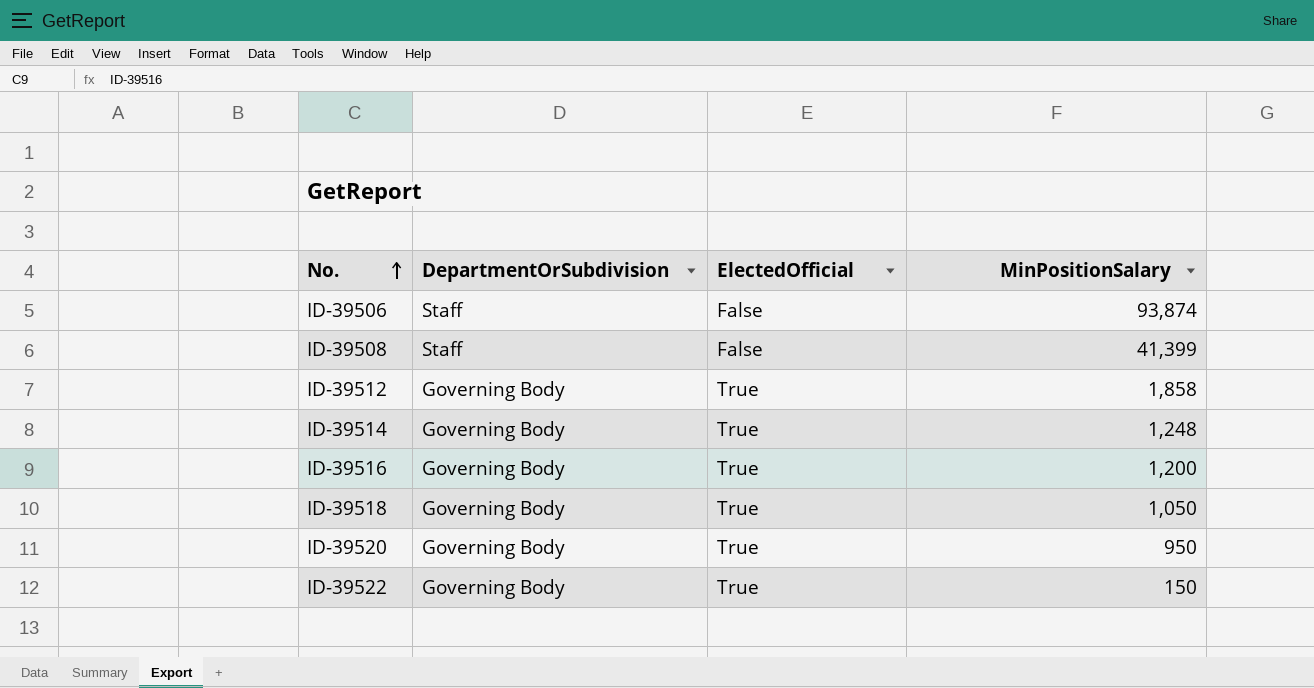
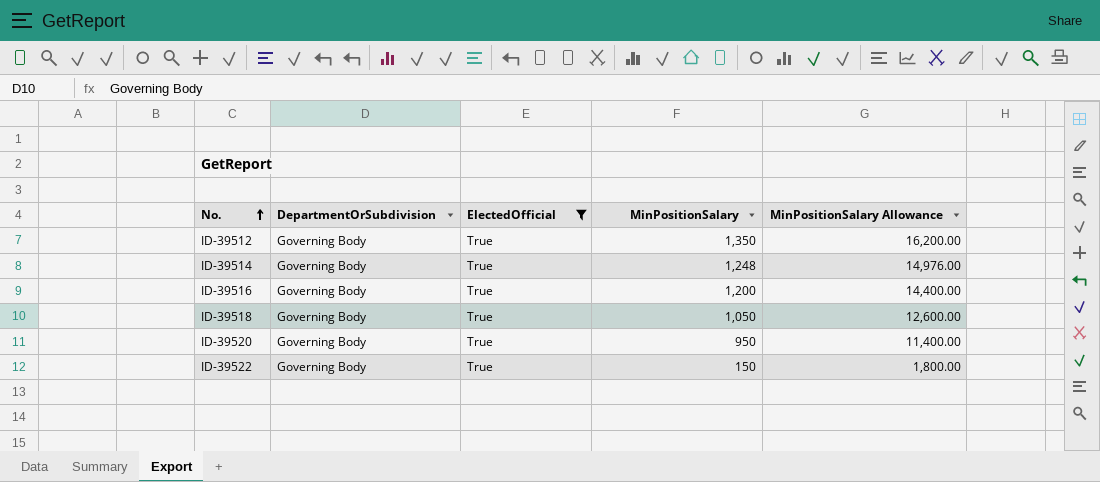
filter: none -> ElectedOfficial = True
column MinPositionSalary Allowance | formula: none -> [MinPositionSalary] * 12
ID-39512 | MinPositionSalary: 1,858 -> 1,350

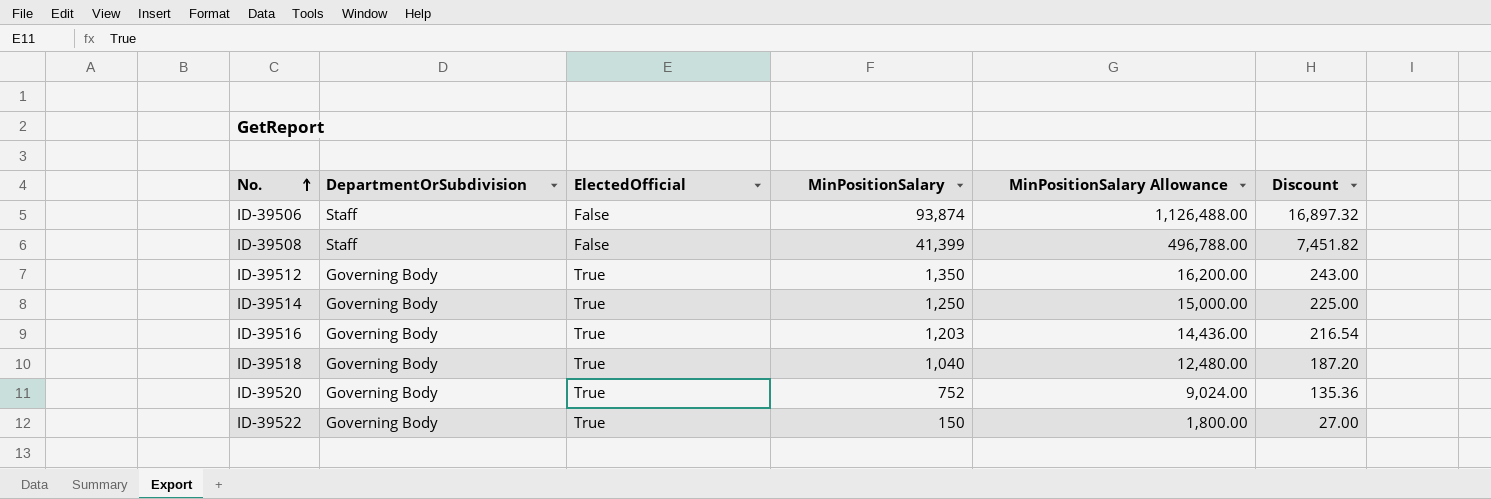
filter: ElectedOfficial = True -> none
column Discount | formula: none -> [MinPositionSalary] * 0.18
ID-39514 | MinPositionSalary: 1,248 -> 1,250
ID-39514 | MinPositionSalary Allowance: 14,976.00 -> 15,000.00
ID-39516 | MinPositionSalary: 1,200 -> 1,203
ID-39516 | MinPositionSalary Allowance: 14,400.00 -> 14,436.00
ID-39518 | MinPositionSalary: 1,050 -> 1,040
ID-39518 | MinPositionSalary Allowance: 12,600.00 -> 12,480.00
ID-39520 | MinPositionSalary: 950 -> 752
ID-39520 | MinPositionSalary Allowance: 11,400.00 -> 9,024.00

